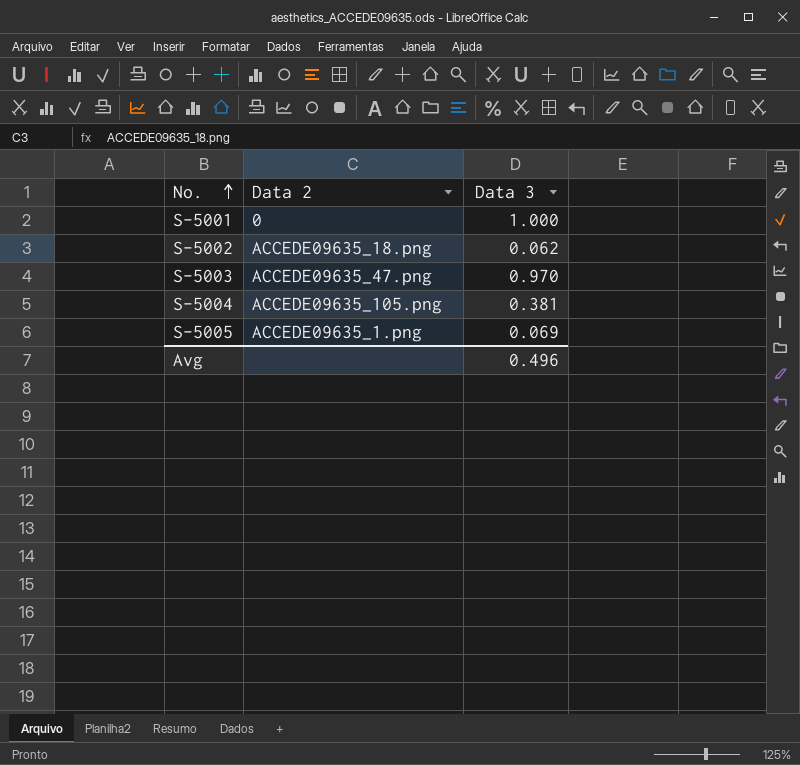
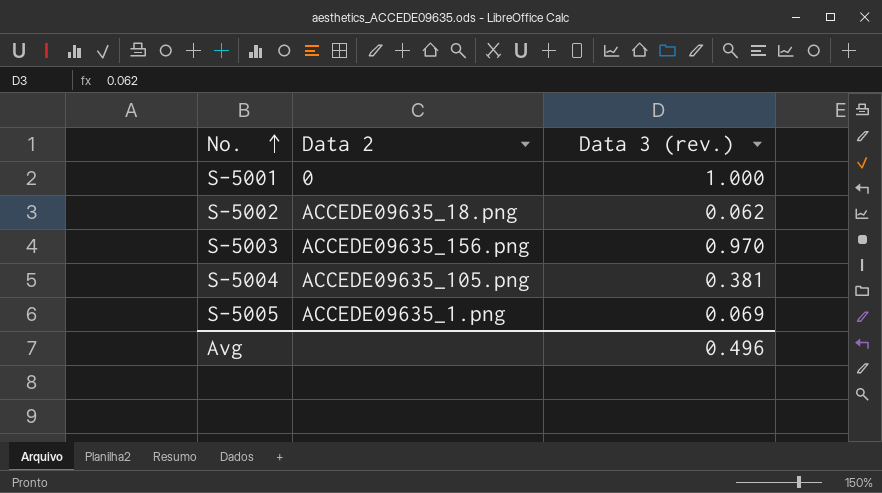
column name: Data 3 -> Data 3 (rev.)
S-5003 | Data 2: ACCEDE09635_47.png -> ACCEDE09635_156.png

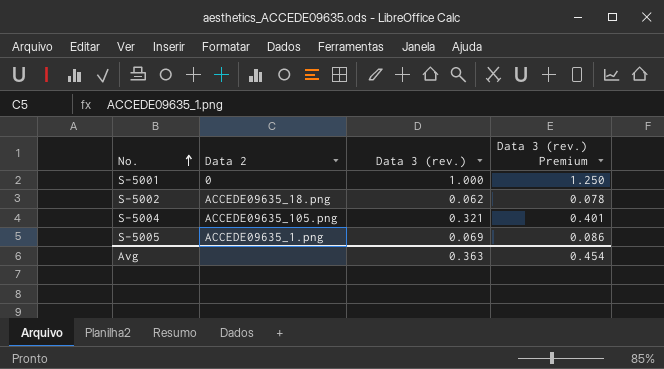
column Data 3 (rev.) Premium | formula: none -> [Data 3 (rev.)] * 1.25
row S-5003: ACCEDE09635_156.png | 0.970 -> none
S-5004 | Data 3 (rev.): 0.381 -> 0.321
Avg | Data 3 (rev.): 0.496 -> 0.363

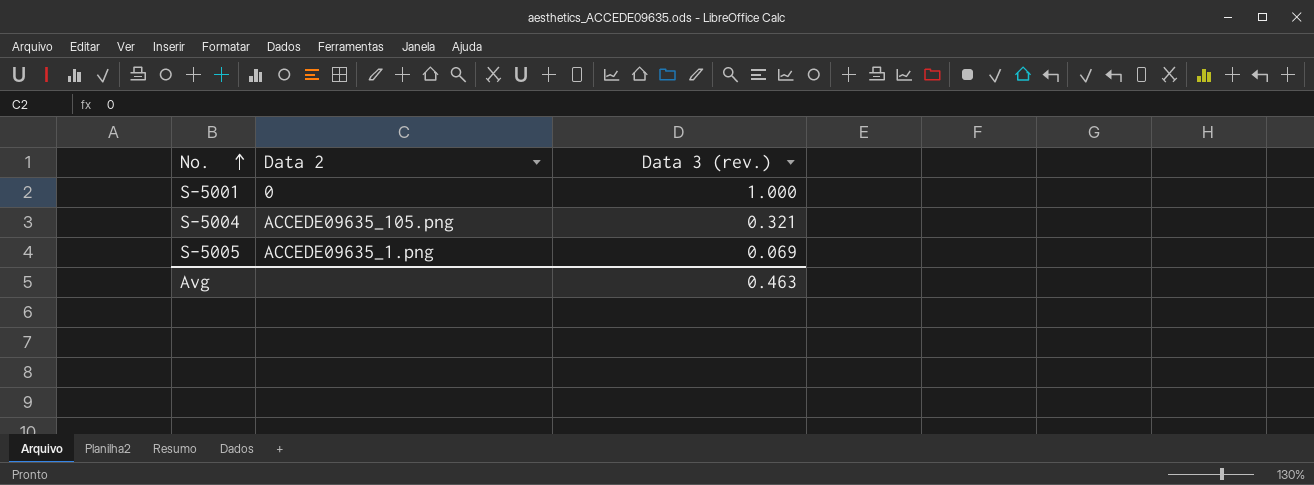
column Data 3 (rev.) Premium | formula: [Data 3 (rev.)] * 1.25 -> none
row S-5002: ACCEDE09635_18.png | 0.062 | 0.078 -> none
Avg | Data 3 (rev.): 0.363 -> 0.463

